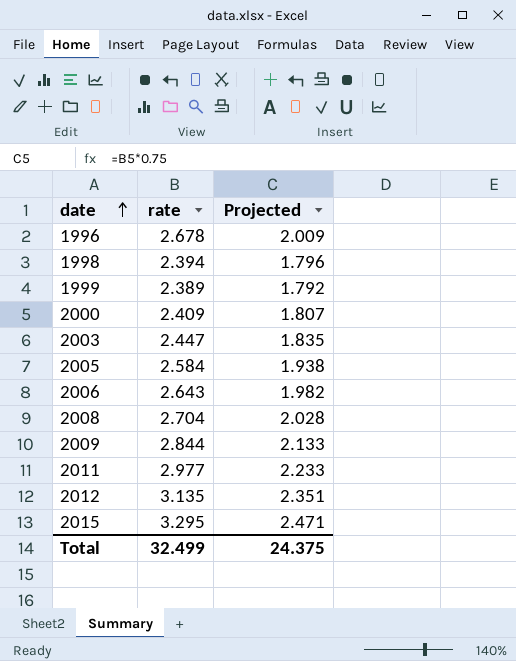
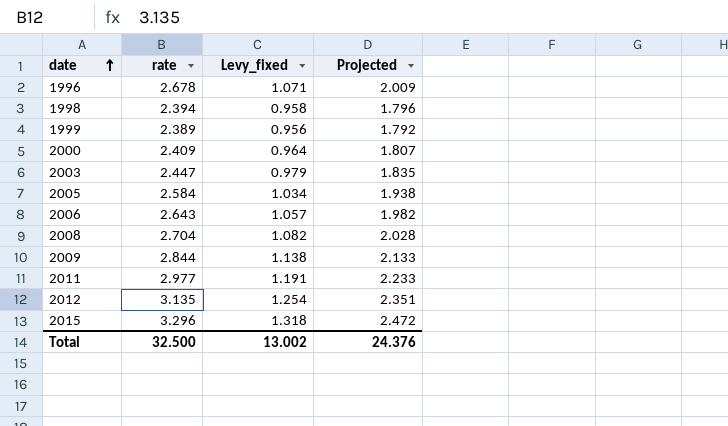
column Levy_fixed | formula: none -> [rate] * 0.4
2015 | rate: 3.295 -> 3.296
2015 | Projected: 2.471 -> 2.472
Total | rate: 32.499 -> 32.500
Total | Projected: 24.375 -> 24.376

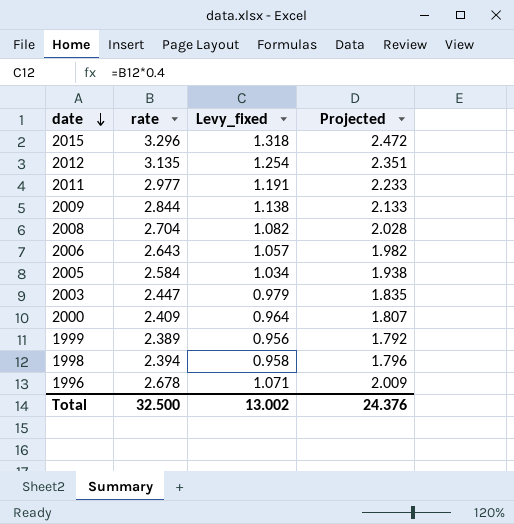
row order: date ascending -> date descending

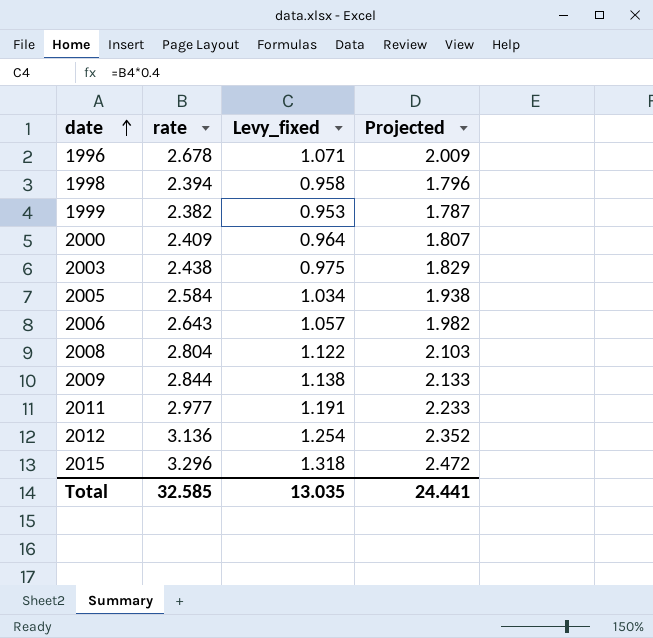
row order: date descending -> date ascending
1999 | rate: 2.389 -> 2.382
1999 | Levy_fixed: 0.956 -> 0.953
1999 | Projected: 1.792 -> 1.787
2003 | rate: 2.447 -> 2.438
2003 | Levy_fixed: 0.979 -> 0.975
2003 | Projected: 1.835 -> 1.829
2008 | rate: 2.704 -> 2.804
2008 | Levy_fixed: 1.082 -> 1.122
2008 | Projected: 2.028 -> 2.103
2012 | rate: 3.135 -> 3.136
2012 | Projected: 2.351 -> 2.352
Total | rate: 32.500 -> 32.585
Total | Levy_fixed: 13.002 -> 13.035
Total | Projected: 24.376 -> 24.441

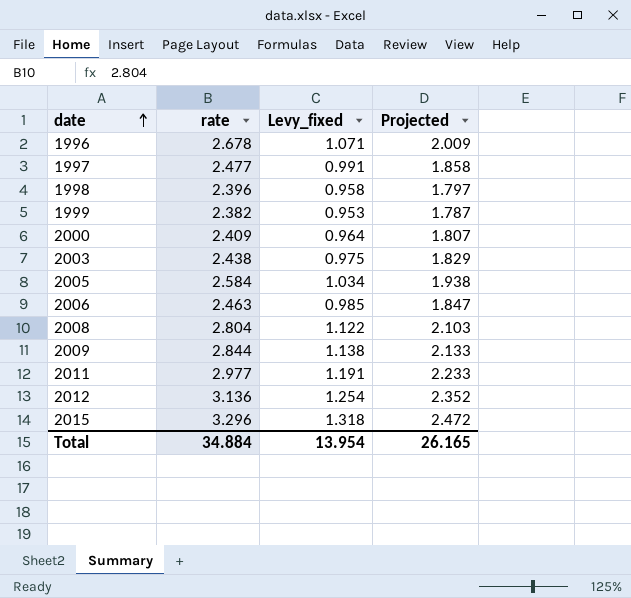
row 1997: none -> 2.477 | 0.991 | 1.858
1998 | rate: 2.394 -> 2.396
1998 | Projected: 1.796 -> 1.797
2006 | rate: 2.643 -> 2.463
2006 | Levy_fixed: 1.057 -> 0.985
2006 | Projected: 1.982 -> 1.847
Total | rate: 32.585 -> 34.884
Total | Levy_fixed: 13.035 -> 13.954
Total | Projected: 24.441 -> 26.165

